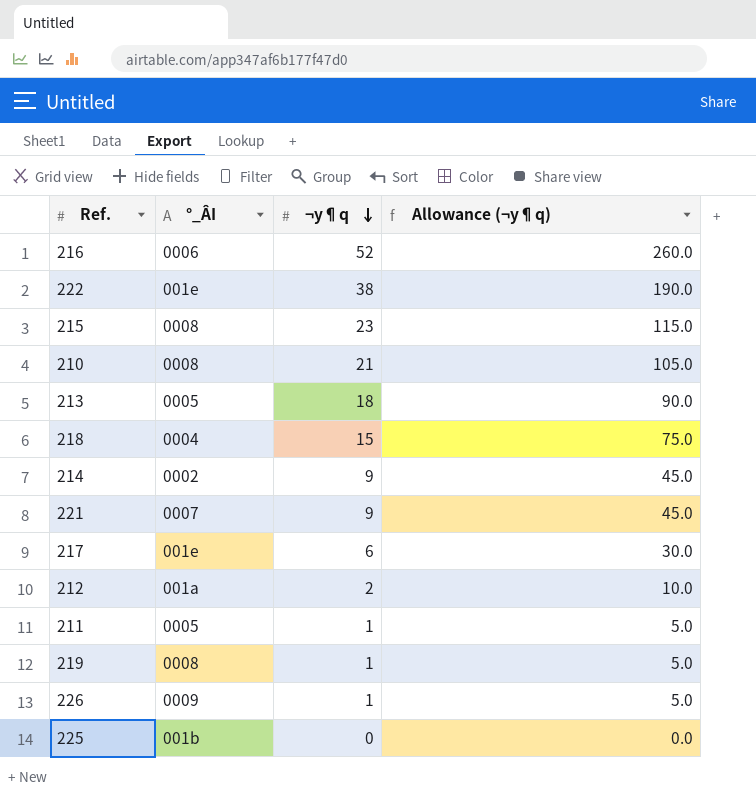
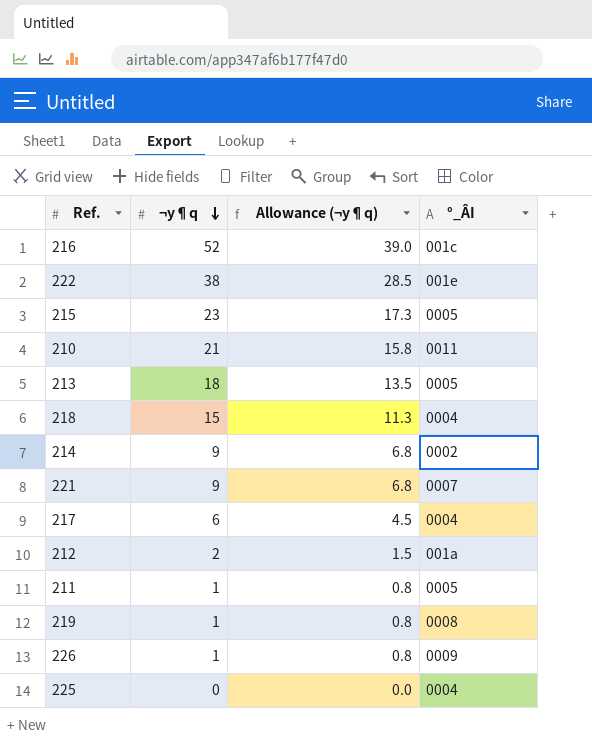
column Allowance (¬y¶q) | formula: [¬y¶q] * 5 -> [¬y¶q] * 0.75
column °_ÂI | position: 2 -> 4
216 | °_ÂI: 0006 -> 001c
215 | °_ÂI: 0008 -> 0005
210 | °_ÂI: 0008 -> 0011
217 | °_ÂI: 001e -> 0004
225 | °_ÂI: 001b -> 0004

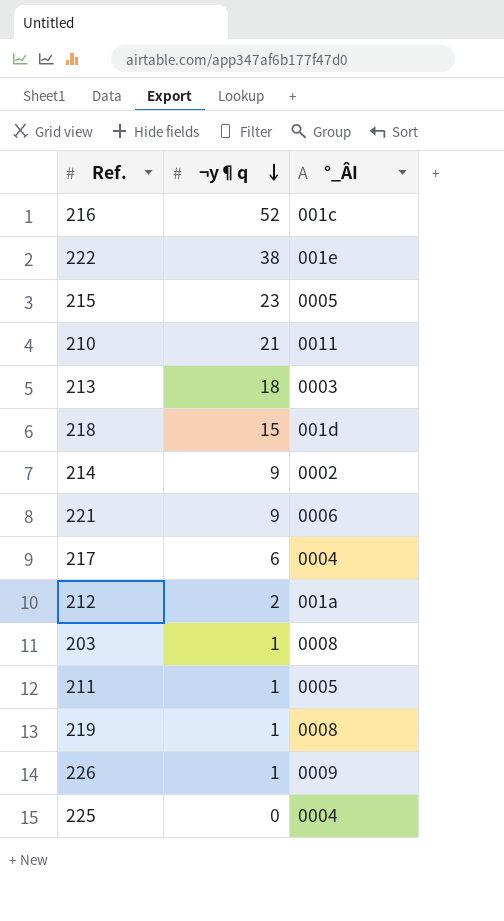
column Allowance (¬y¶q) | formula: [¬y¶q] * 0.75 -> none
213 | °_ÂI: 0005 -> 0003
218 | °_ÂI: 0004 -> 001d
221 | °_ÂI: 0007 -> 0006
row 203: none -> 1 | 0008

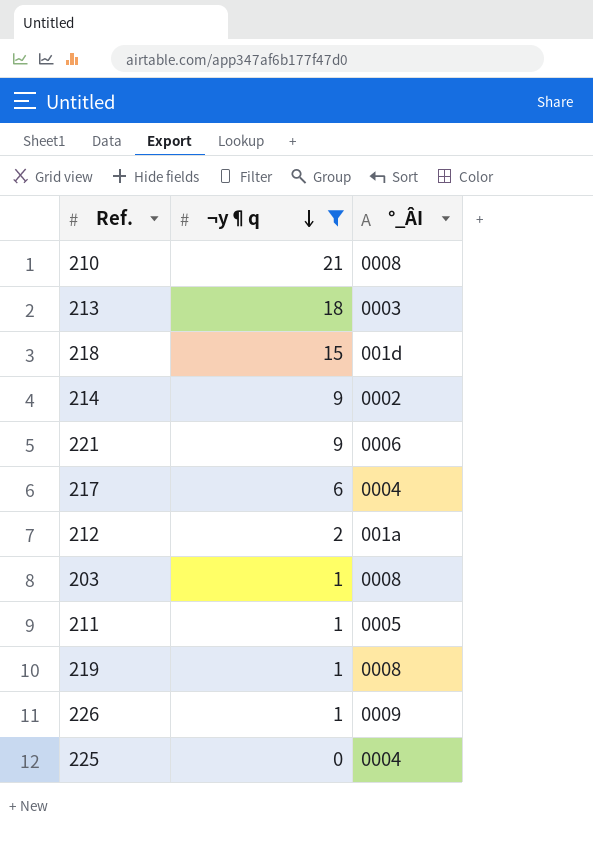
filter: none -> ¬y¶q <= 21
210 | °_ÂI: 0011 -> 0008

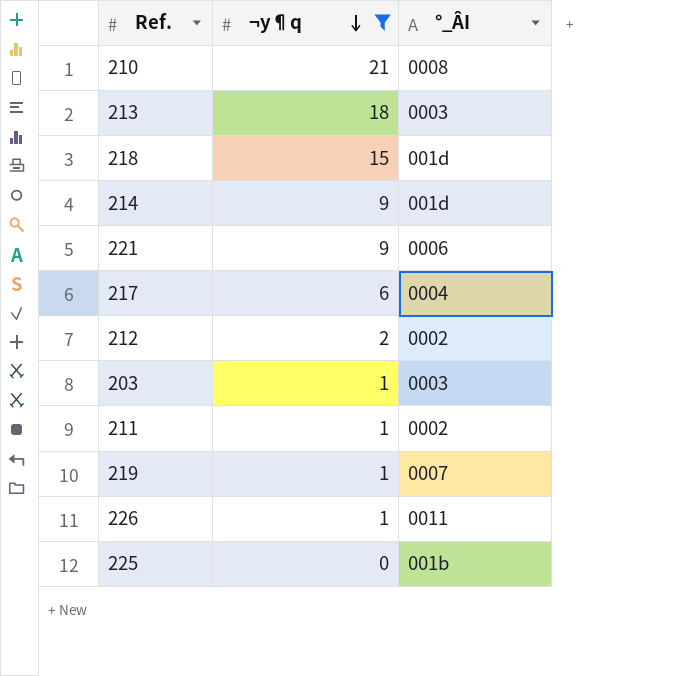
214 | °_ÂI: 0002 -> 001d
212 | °_ÂI: 001a -> 0002
203 | °_ÂI: 0008 -> 0003
211 | °_ÂI: 0005 -> 0002
219 | °_ÂI: 0008 -> 0007
226 | °_ÂI: 0009 -> 0011
225 | °_ÂI: 0004 -> 001b

